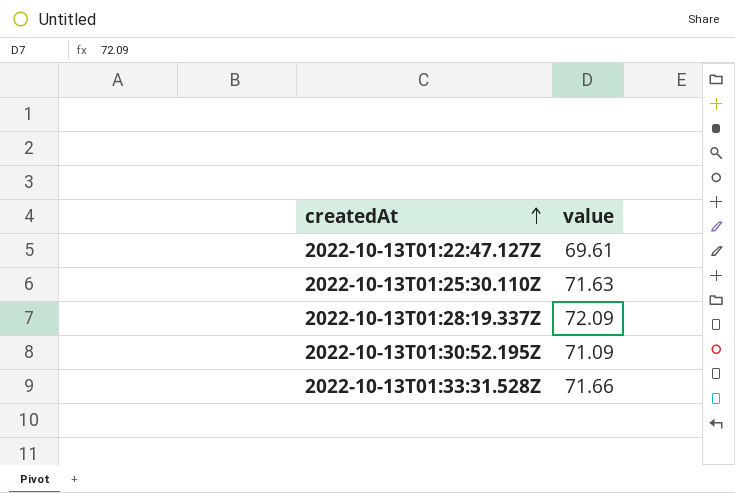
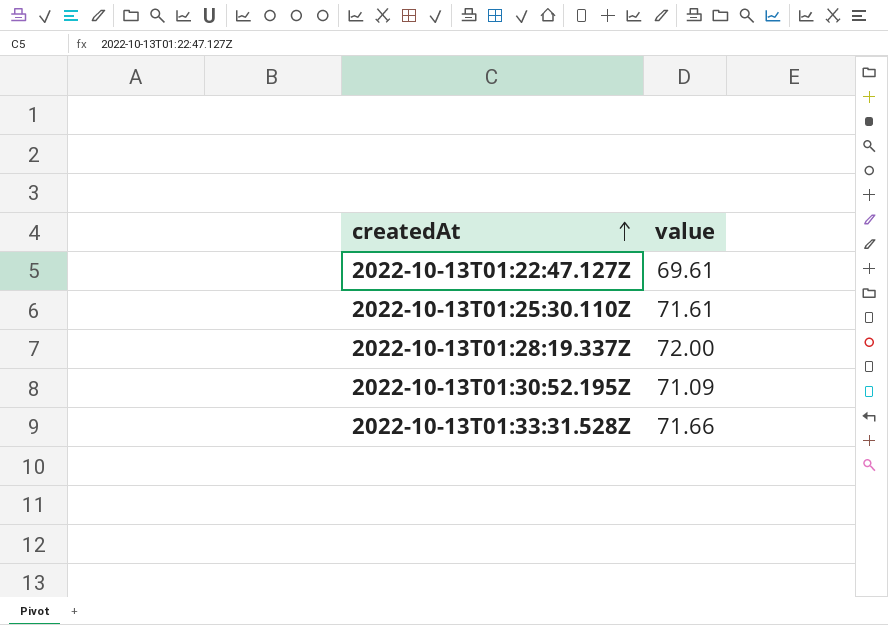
2022-10-13T01:25:30.110Z | value: 71.63 -> 71.61
2022-10-13T01:28:19.337Z | value: 72.09 -> 72.00

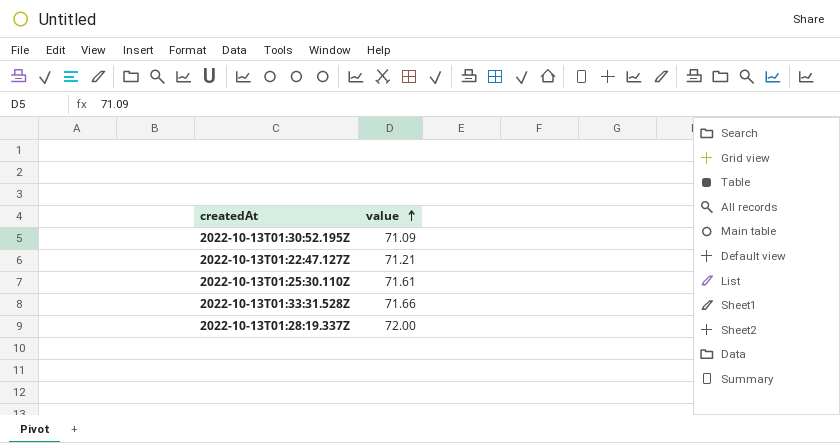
row order: createdAt ascending -> value ascending
2022-10-13T01:22:47.127Z | value: 69.61 -> 71.21

